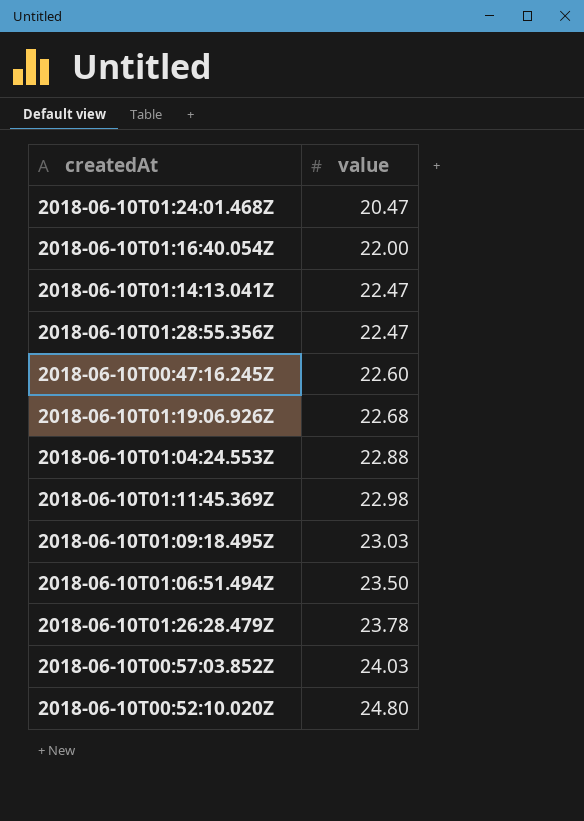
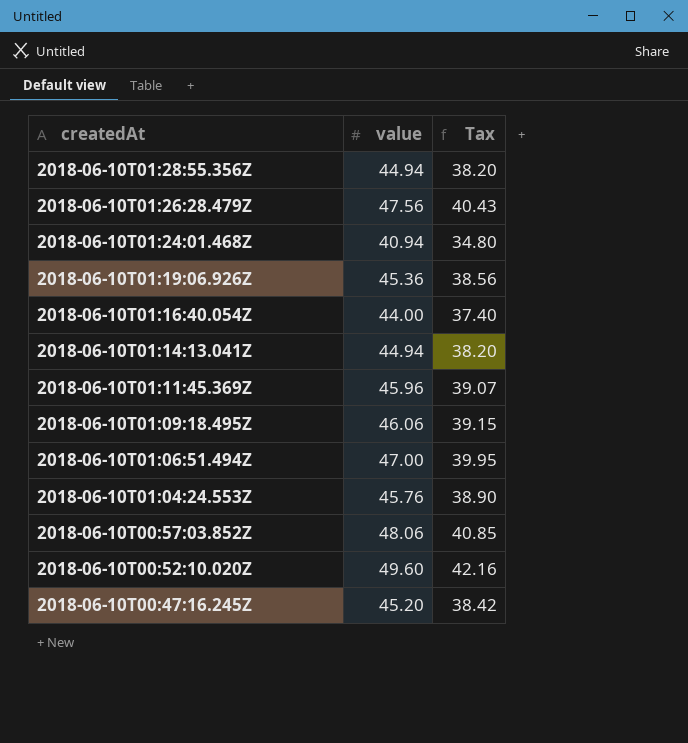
row order: value ascending -> createdAt descending
column Tax | formula: none -> [value] * 0.85
2018-06-10T01:28:55.356Z | value: 22.47 -> 44.94
2018-06-10T01:26:28.479Z | value: 23.78 -> 47.56
2018-06-10T01:24:01.468Z | value: 20.47 -> 40.94
2018-06-10T01:19:06.926Z | value: 22.68 -> 45.36
2018-06-10T01:16:40.054Z | value: 22.00 -> 44.00
2018-06-10T01:14:13.041Z | value: 22.47 -> 44.94
2018-06-10T01:11:45.369Z | value: 22.98 -> 45.96
2018-06-10T01:09:18.495Z | value: 23.03 -> 46.06
2018-06-10T01:06:51.494Z | value: 23.50 -> 47.00
2018-06-10T01:04:24.553Z | value: 22.88 -> 45.76
2018-06-10T00:57:03.852Z | value: 24.03 -> 48.06
2018-06-10T00:52:10.020Z | value: 24.80 -> 49.60
2018-06-10T00:47:16.245Z | value: 22.60 -> 45.20

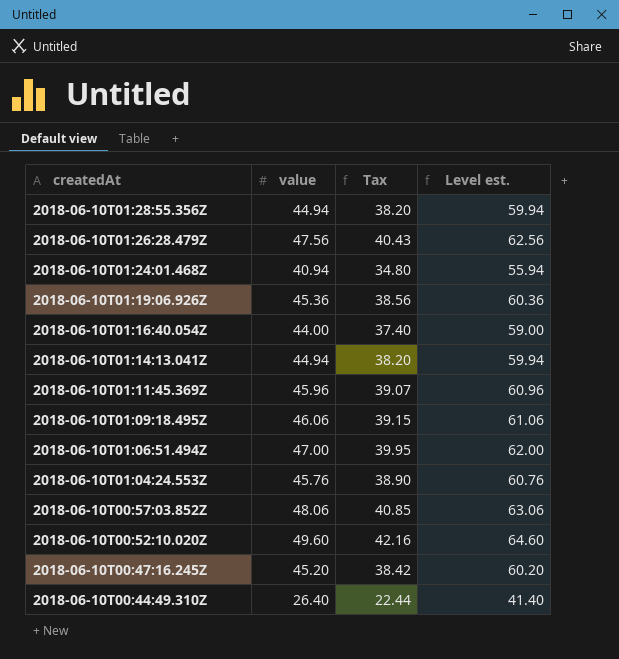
column Level est. | formula: none -> [value] + 15
row 2018-06-10T00:44:49.310Z: none -> 26.40 | 22.44 | 41.40

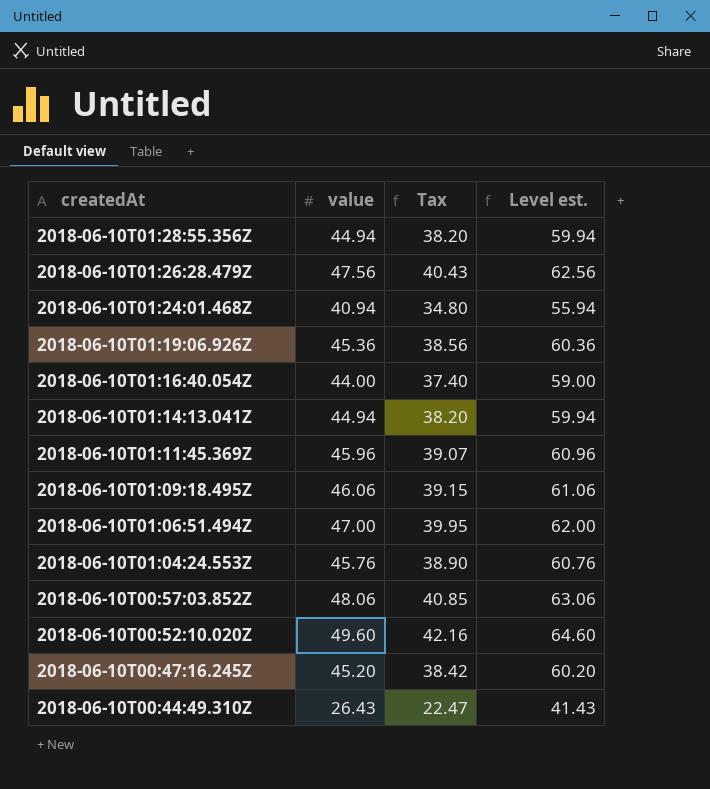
2018-06-10T00:44:49.310Z | value: 26.40 -> 26.43
2018-06-10T00:44:49.310Z | Tax: 22.44 -> 22.47
2018-06-10T00:44:49.310Z | Level est.: 41.40 -> 41.43

